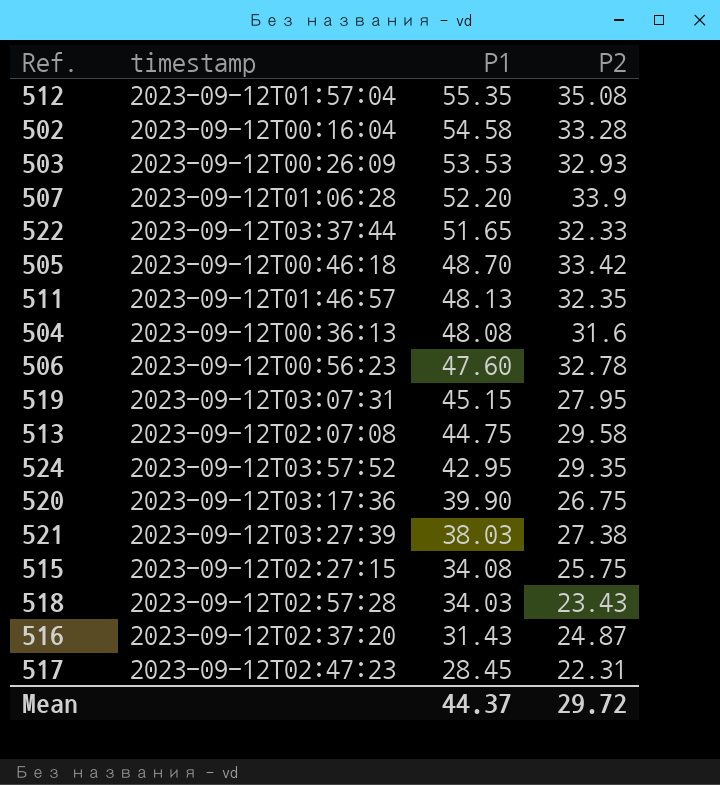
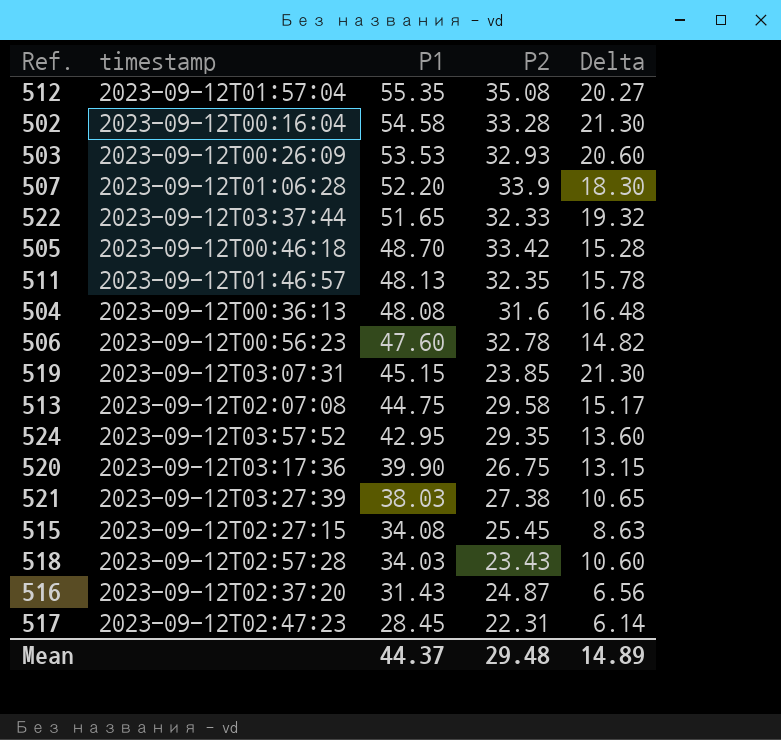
column Delta | formula: none -> [P1] - [P2]
519 | P2: 27.95 -> 23.85
515 | P2: 25.75 -> 25.45
Mean | P2: 29.72 -> 29.48

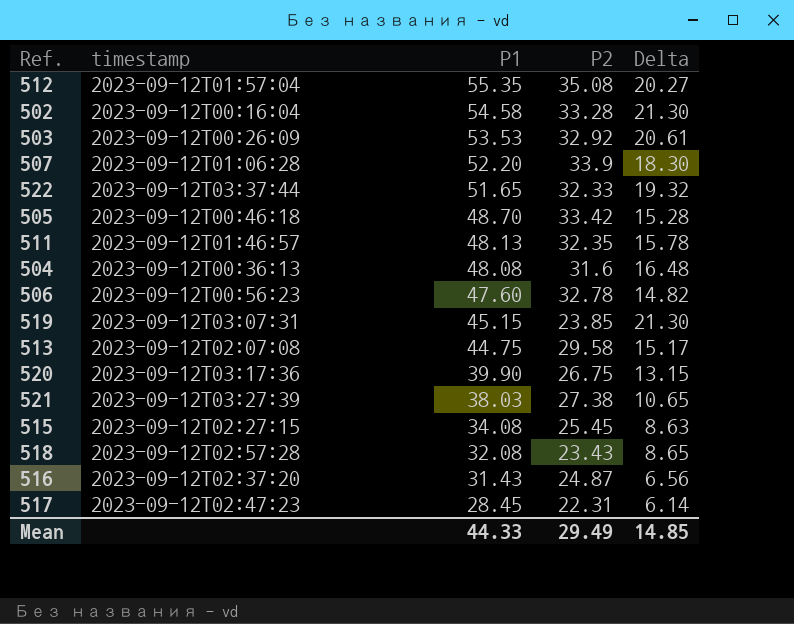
row 524: 2023-09-12T03:57:52 | 42.95 | 29.35 | 13.60 -> none
503 | P2: 32.93 -> 32.92
503 | Delta: 20.60 -> 20.61
518 | P1: 34.03 -> 32.08
518 | Delta: 10.60 -> 8.65
Mean | P1: 44.37 -> 44.33
Mean | P2: 29.48 -> 29.49
Mean | Delta: 14.89 -> 14.85

